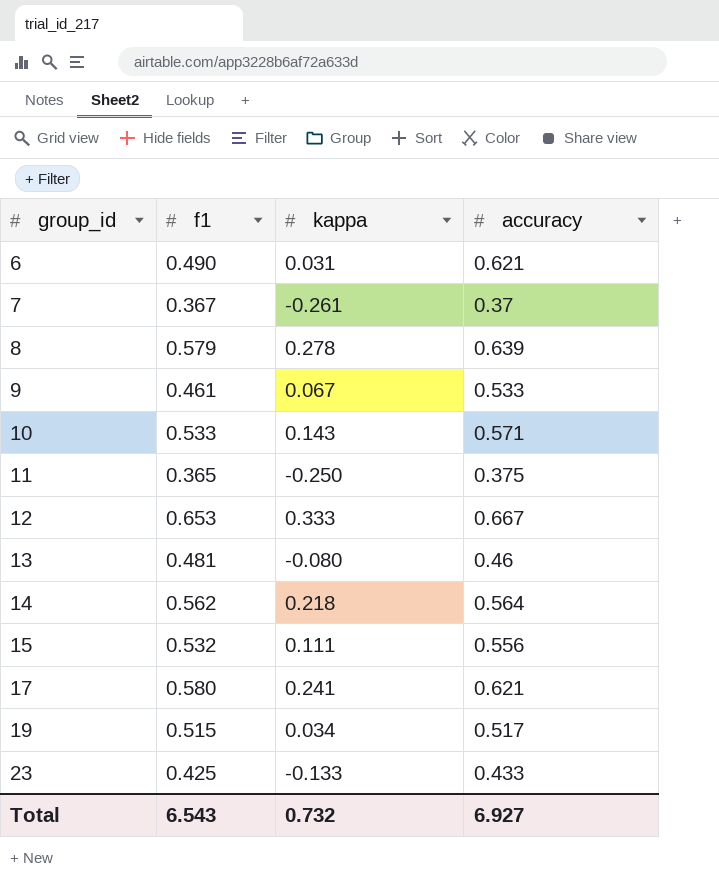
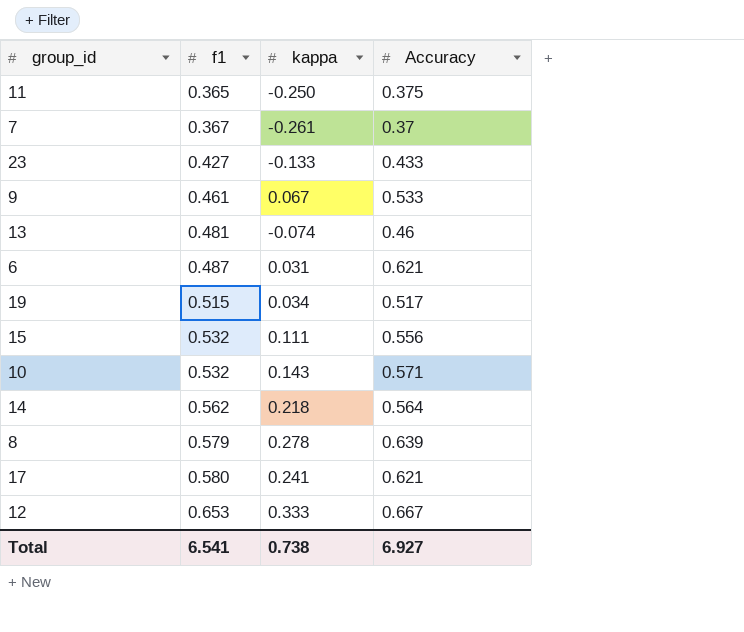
row order: group_id ascending -> f1 ascending
column name: accuracy -> Accuracy
23 | f1: 0.425 -> 0.427
13 | kappa: -0.080 -> -0.074
6 | f1: 0.490 -> 0.487
10 | f1: 0.533 -> 0.532
Total | f1: 6.543 -> 6.541
Total | kappa: 0.732 -> 0.738

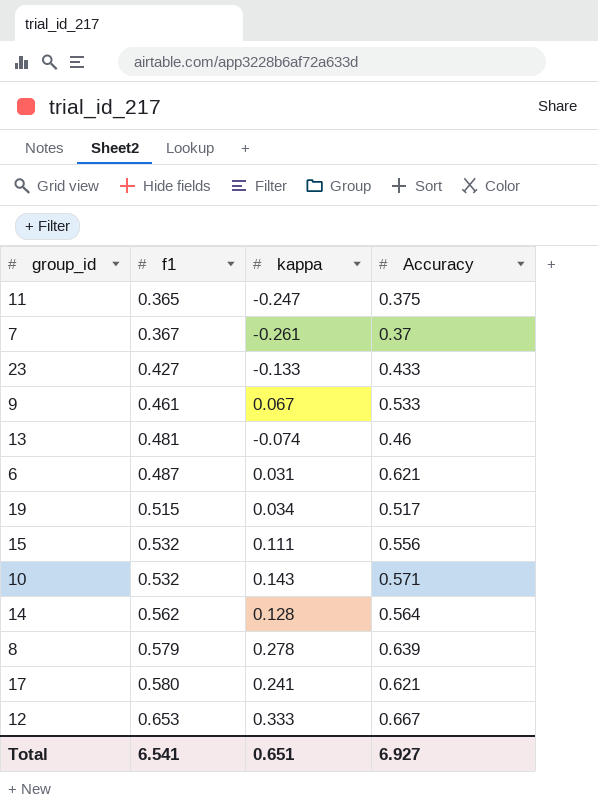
11 | kappa: -0.250 -> -0.247
14 | kappa: 0.218 -> 0.128
Total | kappa: 0.738 -> 0.651

